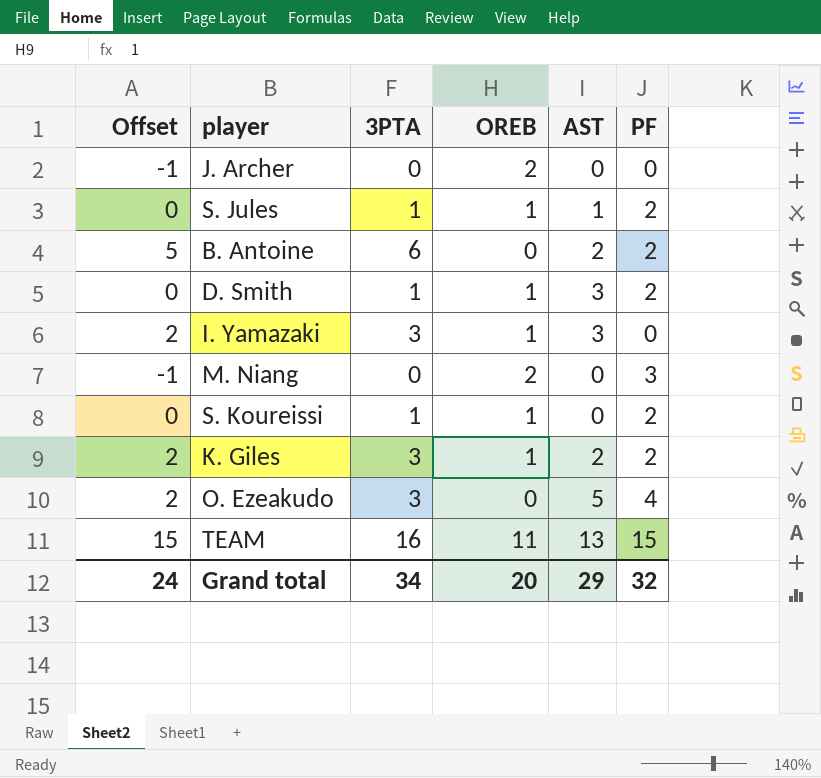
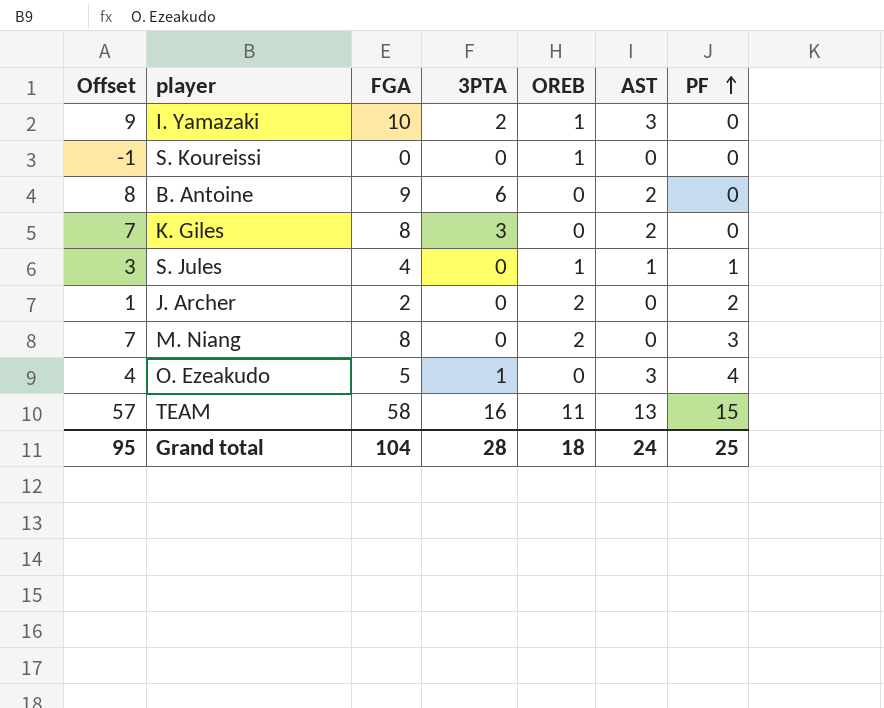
row order: none -> PF ascending
column Offset | formula: [3PTA] - 1 -> [FGA] - 1
column FGA | position: none -> 3
row D. Smith: 0 | 1 | 1 | 3 | 2 -> none
I. Yamazaki | 3PTA: 3 -> 2
S. Koureissi | 3PTA: 1 -> 0
S. Koureissi | PF: 2 -> 0
B. Antoine | PF: 2 -> 0
K. Giles | OREB: 1 -> 0
K. Giles | PF: 2 -> 0
S. Jules | 3PTA: 1 -> 0
S. Jules | PF: 2 -> 1
J. Archer | PF: 0 -> 2
O. Ezeakudo | 3PTA: 3 -> 1
O. Ezeakudo | AST: 5 -> 3
Grand total | Offset: 24 -> 95
Grand total | 3PTA: 34 -> 28
Grand total | OREB: 20 -> 18
Grand total | AST: 29 -> 24
Grand total | PF: 32 -> 25

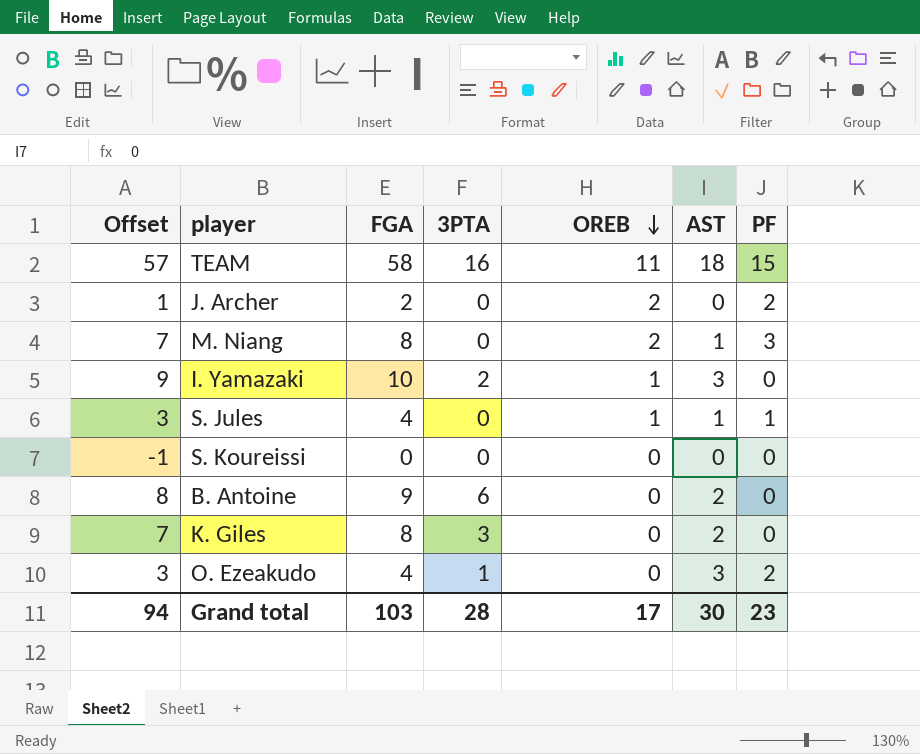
row order: PF ascending -> OREB descending
TEAM | AST: 13 -> 18
M. Niang | AST: 0 -> 1
S. Koureissi | OREB: 1 -> 0
O. Ezeakudo | Offset: 4 -> 3
O. Ezeakudo | FGA: 5 -> 4
O. Ezeakudo | PF: 4 -> 2
Grand total | Offset: 95 -> 94
Grand total | FGA: 104 -> 103
Grand total | OREB: 18 -> 17
Grand total | AST: 24 -> 30
Grand total | PF: 25 -> 23

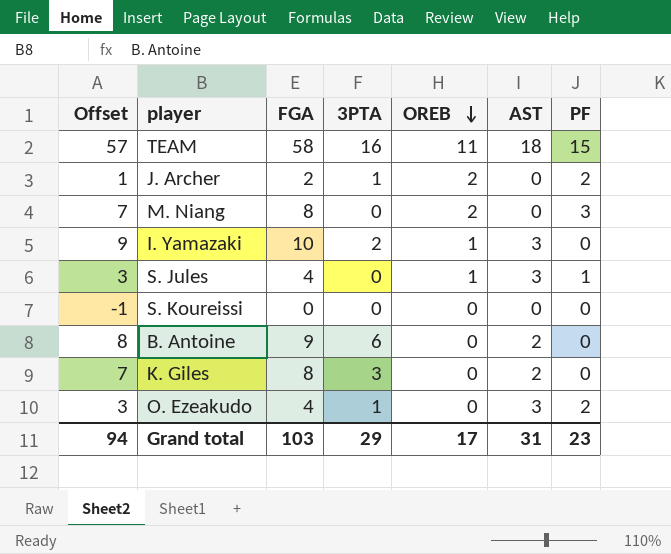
J. Archer | 3PTA: 0 -> 1
M. Niang | AST: 1 -> 0
S. Jules | AST: 1 -> 3
Grand total | 3PTA: 28 -> 29
Grand total | AST: 30 -> 31

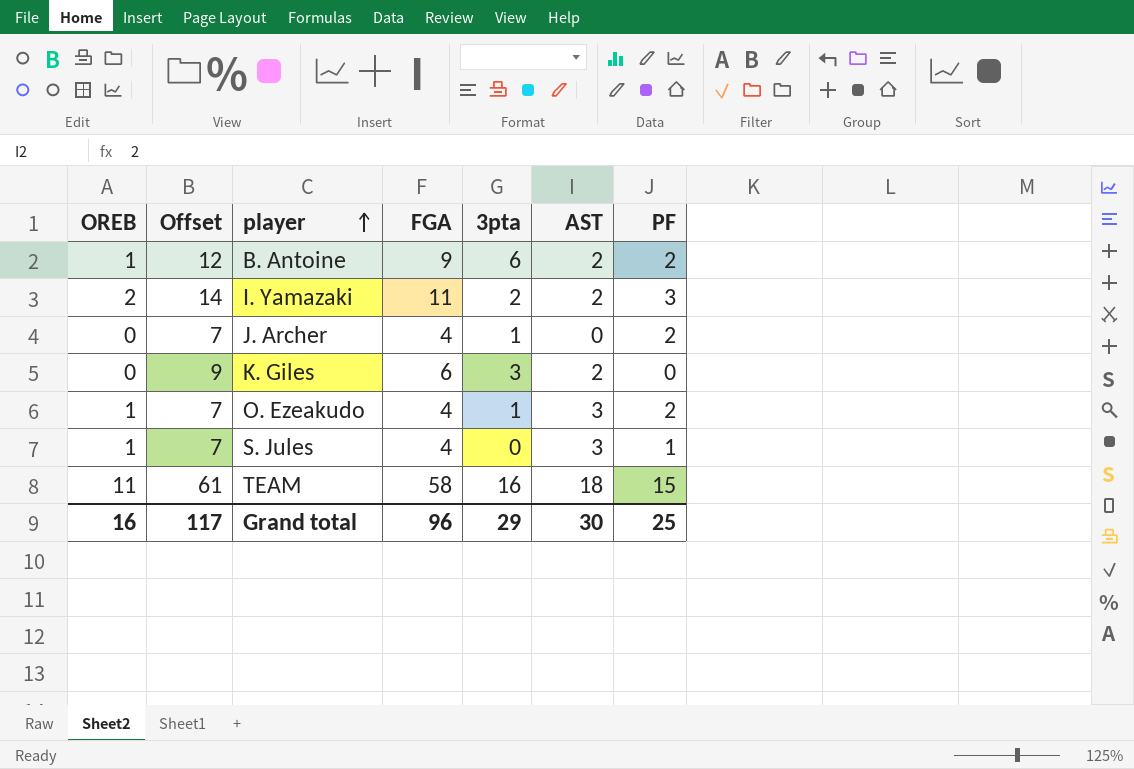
row order: OREB descending -> player ascending
column OREB | position: 5 -> 1
column Offset | formula: [FGA] - 1 -> [FGA] + 3
column name: 3PTA -> 3pta
row M. Niang: 7 | 8 | 0 | 2 | 0 | 3 -> none
row S. Koureissi: -1 | 0 | 0 | 0 | 0 | 0 -> none
B. Antoine | OREB: 0 -> 1
B. Antoine | PF: 0 -> 2
I. Yamazaki | OREB: 1 -> 2
I. Yamazaki | FGA: 10 -> 11
I. Yamazaki | AST: 3 -> 2
I. Yamazaki | PF: 0 -> 3
J. Archer | OREB: 2 -> 0
J. Archer | FGA: 2 -> 4
K. Giles | FGA: 8 -> 6
O. Ezeakudo | OREB: 0 -> 1
Grand total | OREB: 17 -> 16
Grand total | Offset: 94 -> 117
Grand total | FGA: 103 -> 96
Grand total | AST: 31 -> 30
Grand total | PF: 23 -> 25

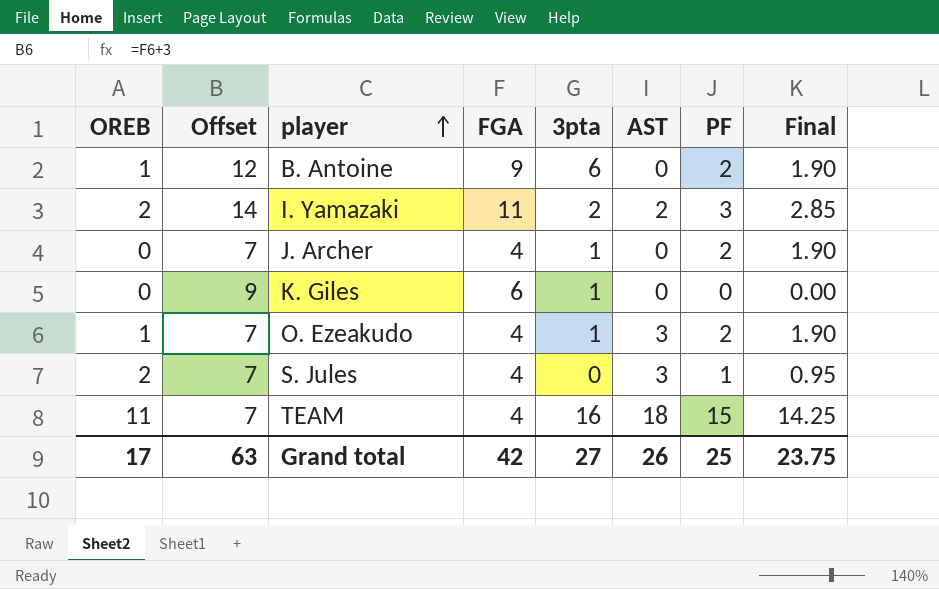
column Final | formula: none -> [PF] * 0.95
B. Antoine | AST: 2 -> 0
K. Giles | 3pta: 3 -> 1
K. Giles | AST: 2 -> 0
S. Jules | OREB: 1 -> 2
TEAM | Offset: 61 -> 7
TEAM | FGA: 58 -> 4
Grand total | OREB: 16 -> 17
Grand total | Offset: 117 -> 63
Grand total | FGA: 96 -> 42
Grand total | 3pta: 29 -> 27
Grand total | AST: 30 -> 26

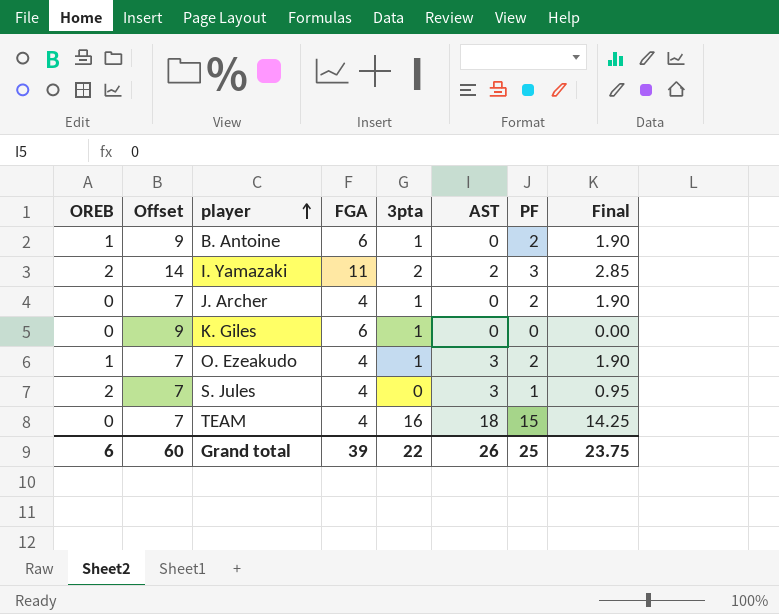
B. Antoine | Offset: 12 -> 9
B. Antoine | FGA: 9 -> 6
B. Antoine | 3pta: 6 -> 1
TEAM | OREB: 11 -> 0
Grand total | OREB: 17 -> 6
Grand total | Offset: 63 -> 60
Grand total | FGA: 42 -> 39
Grand total | 3pta: 27 -> 22

